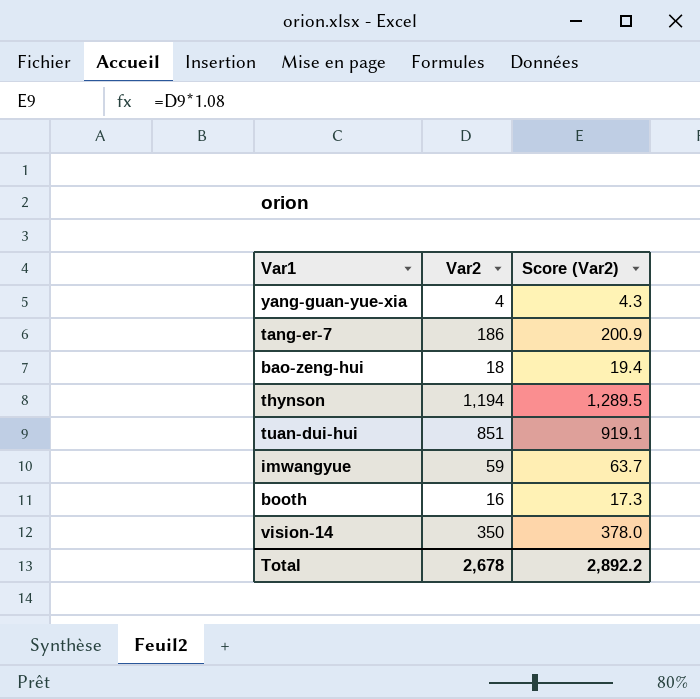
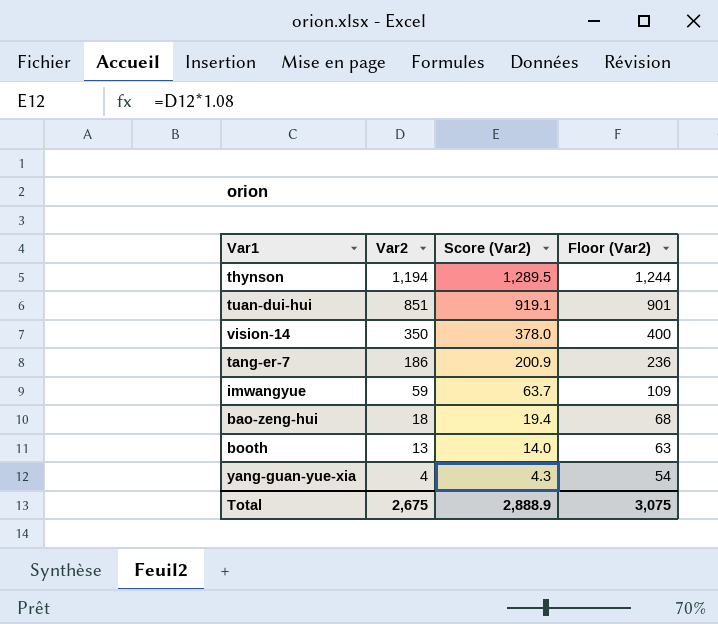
row order: none -> Var2 descending
column Floor (Var2) | formula: none -> [Var2] + 50
booth | Var2: 16 -> 13
booth | Score (Var2): 17.3 -> 14.0
Total | Var2: 2,678 -> 2,675
Total | Score (Var2): 2,892.2 -> 2,888.9

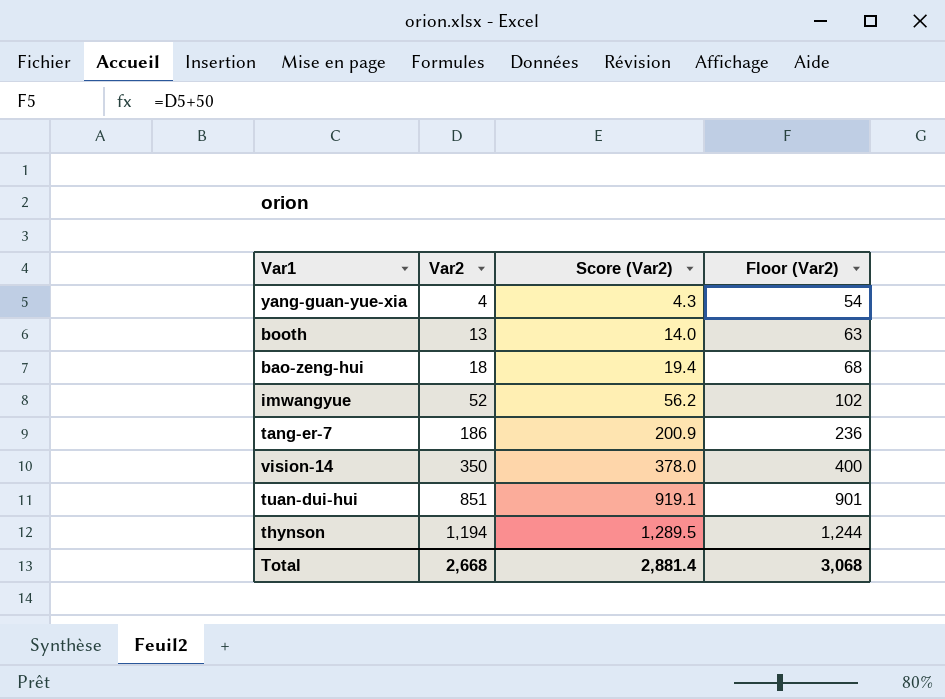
row order: Var2 descending -> Var2 ascending
imwangyue | Var2: 59 -> 52
imwangyue | Score (Var2): 63.7 -> 56.2
imwangyue | Floor (Var2): 109 -> 102
Total | Var2: 2,675 -> 2,668
Total | Score (Var2): 2,888.9 -> 2,881.4
Total | Floor (Var2): 3,075 -> 3,068

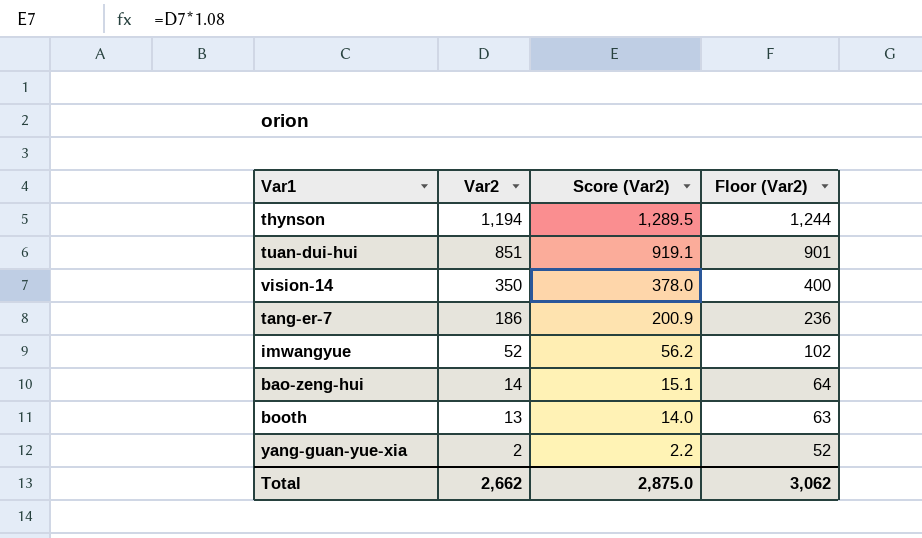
row order: Var2 ascending -> Var2 descending
bao-zeng-hui | Var2: 18 -> 14
bao-zeng-hui | Score (Var2): 19.4 -> 15.1
bao-zeng-hui | Floor (Var2): 68 -> 64
yang-guan-yue-xia | Var2: 4 -> 2
yang-guan-yue-xia | Score (Var2): 4.3 -> 2.2
yang-guan-yue-xia | Floor (Var2): 54 -> 52
Total | Var2: 2,668 -> 2,662
Total | Score (Var2): 2,881.4 -> 2,875.0
Total | Floor (Var2): 3,068 -> 3,062

